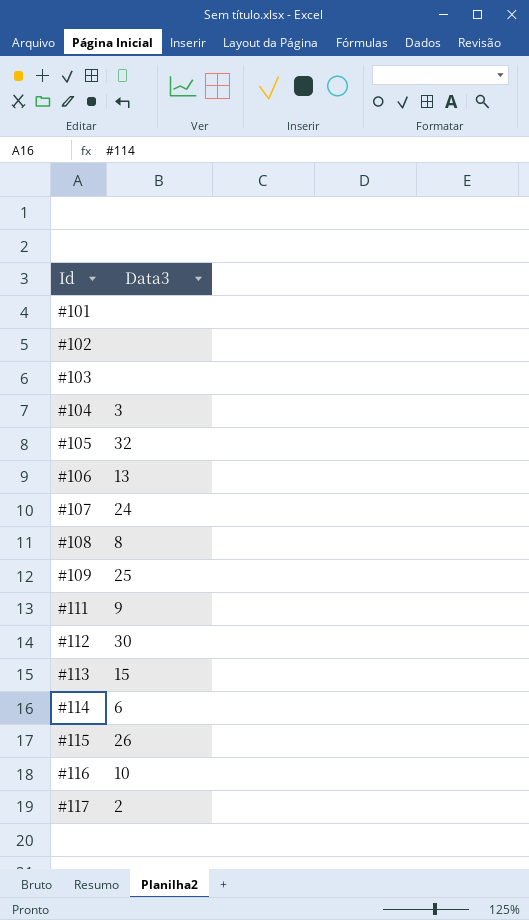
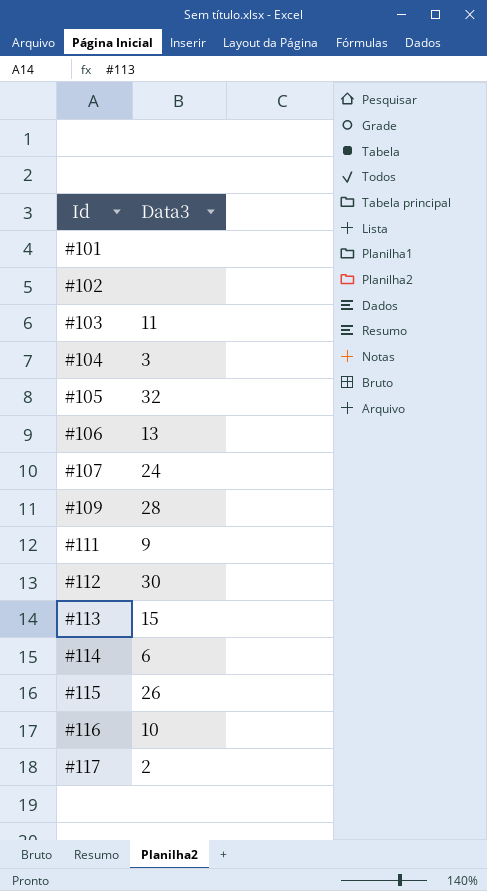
row #108: 8 -> none
#103 | Data3: none -> 11
#109 | Data3: 25 -> 28

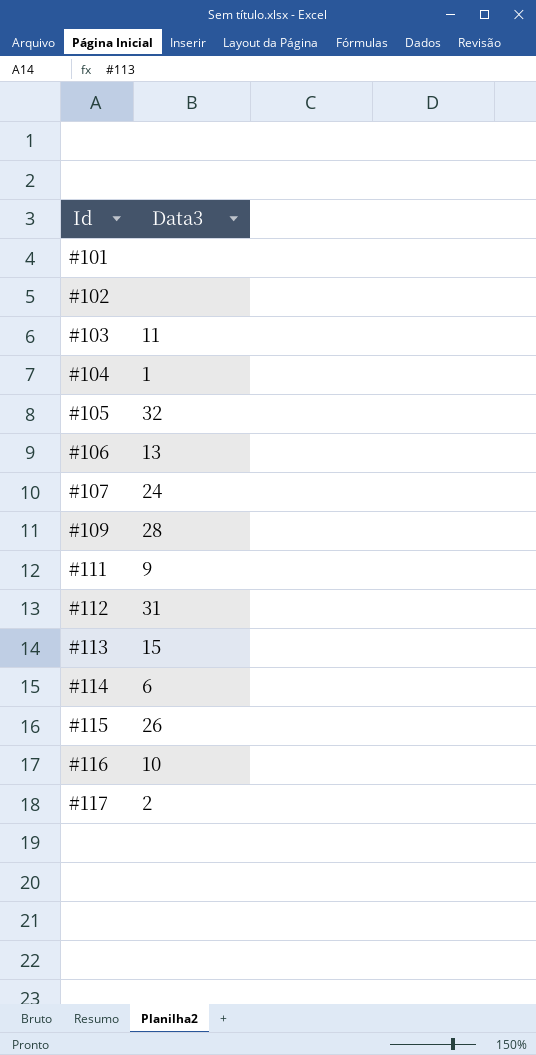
#104 | Data3: 3 -> 1
#112 | Data3: 30 -> 31

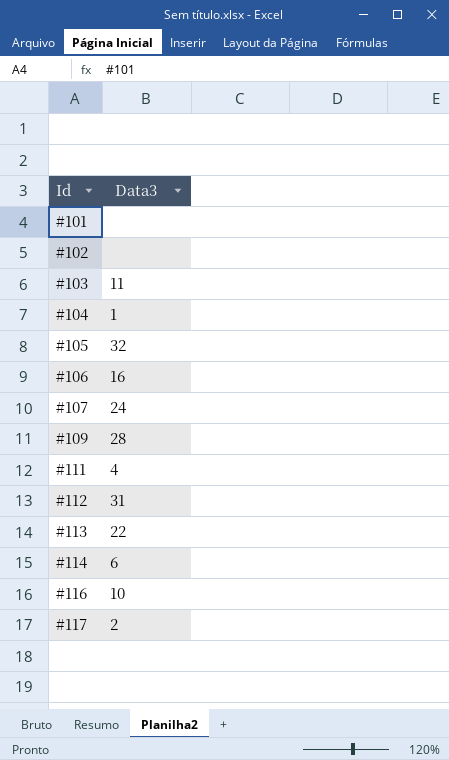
row #115: 26 -> none
#106 | Data3: 13 -> 16
#111 | Data3: 9 -> 4
#113 | Data3: 15 -> 22

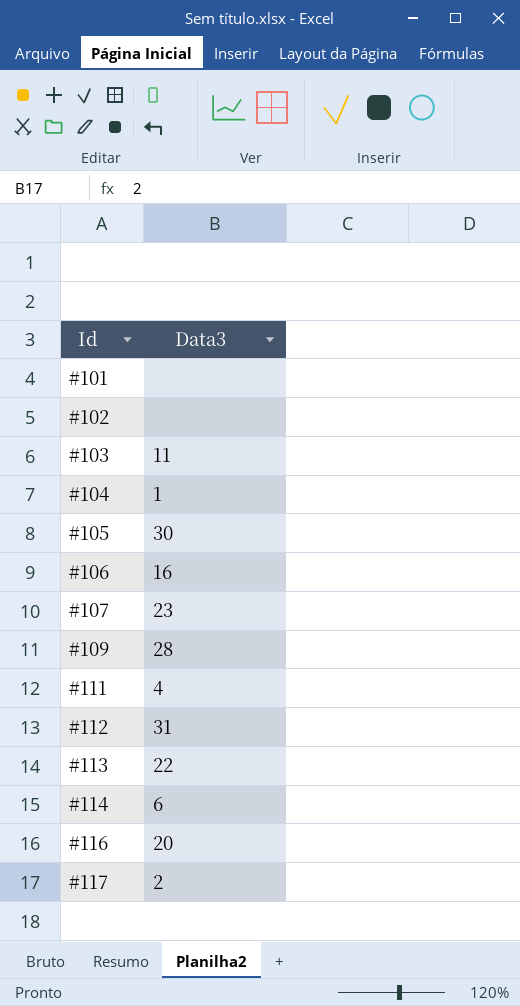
#105 | Data3: 32 -> 30
#107 | Data3: 24 -> 23
#116 | Data3: 10 -> 20

